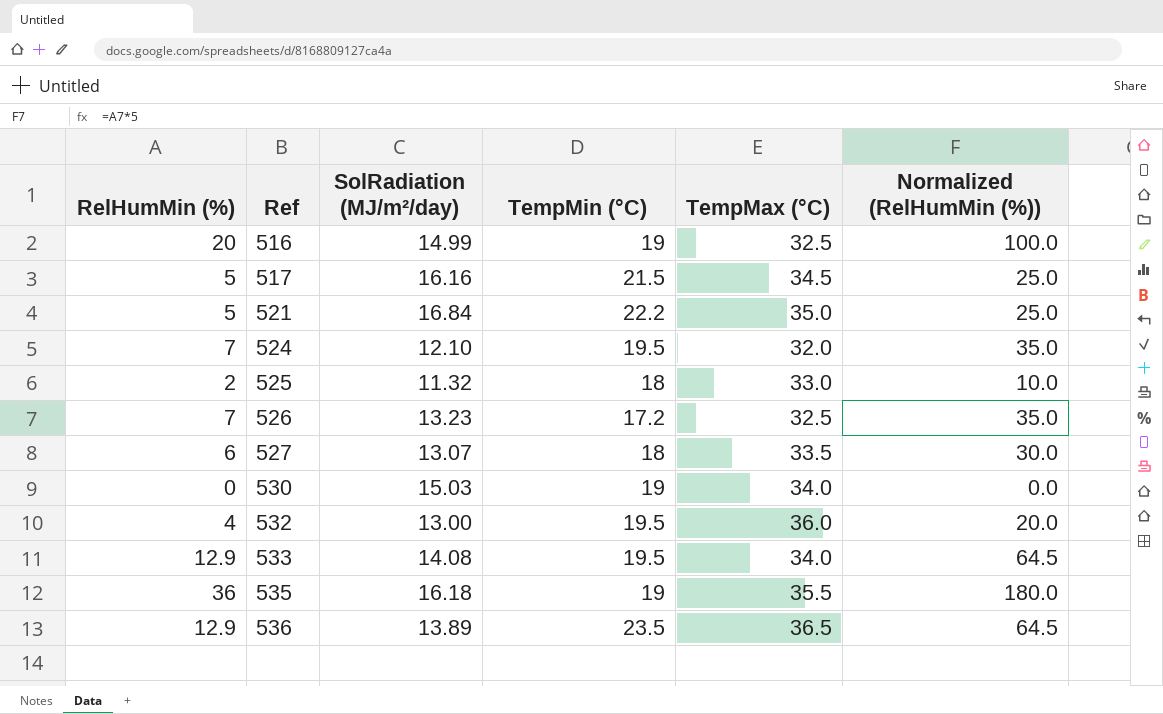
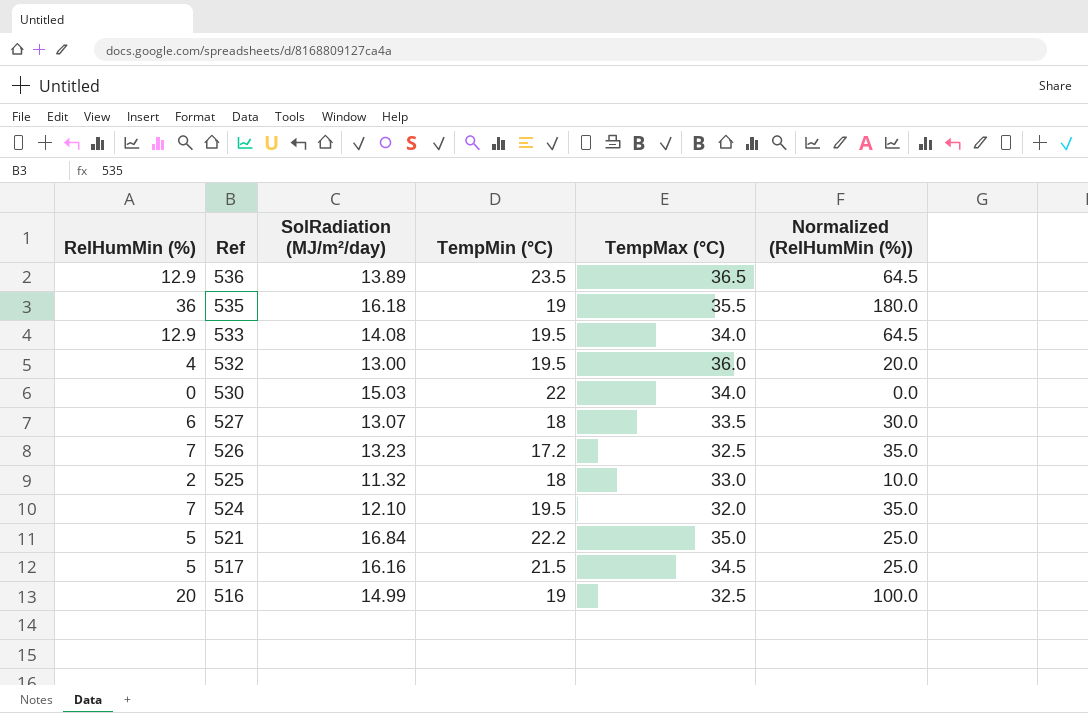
row order: Ref ascending -> Ref descending
530 | TempMin (°C): 19 -> 22

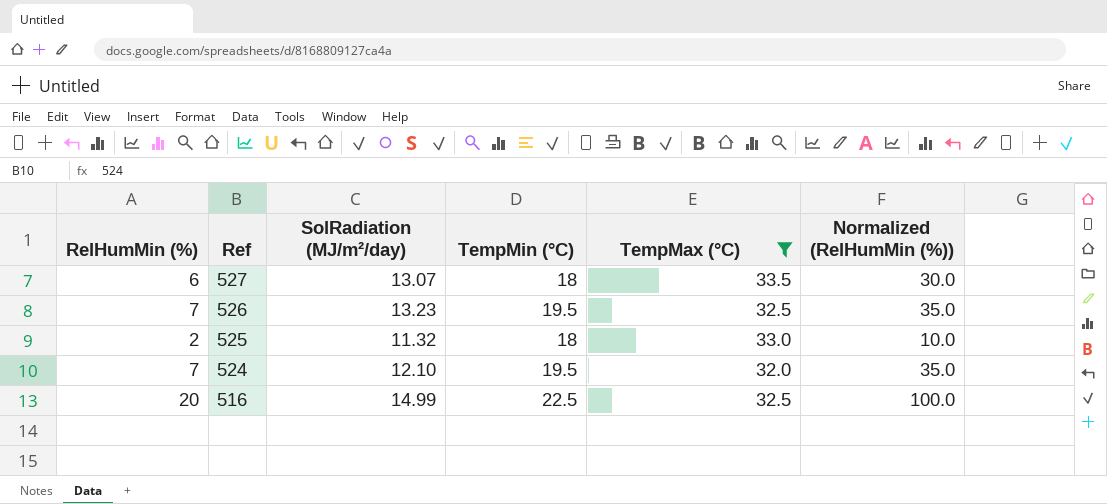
filter: none -> TempMax (°C) <= 33.5
526 | TempMin (°C): 17.2 -> 19.5
516 | TempMin (°C): 19 -> 22.5

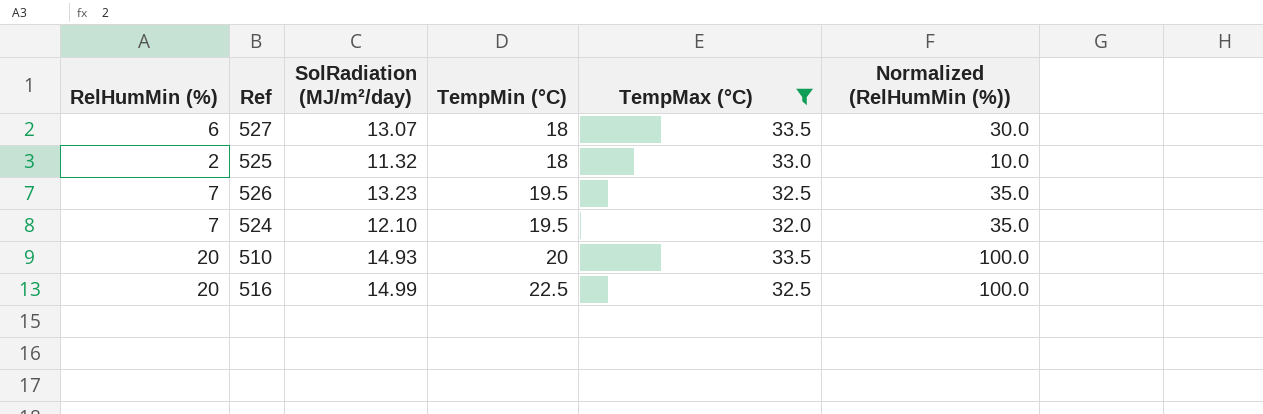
row order: Ref descending -> TempMin (°C) ascending
row 510: none -> 20 | 14.93 | 20 | 33.5 | 100.0

